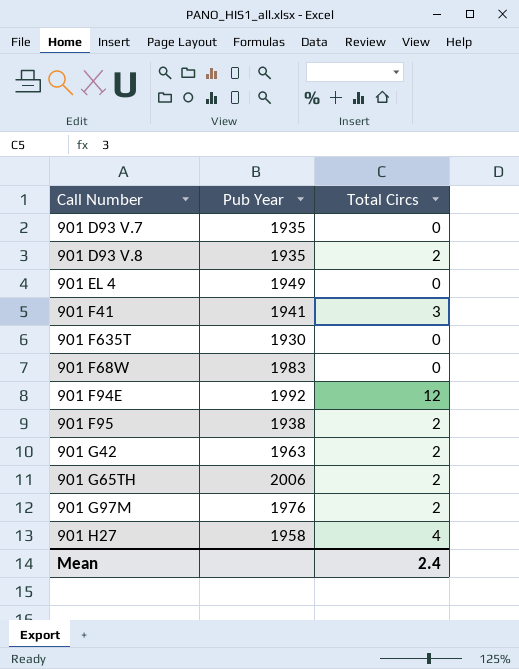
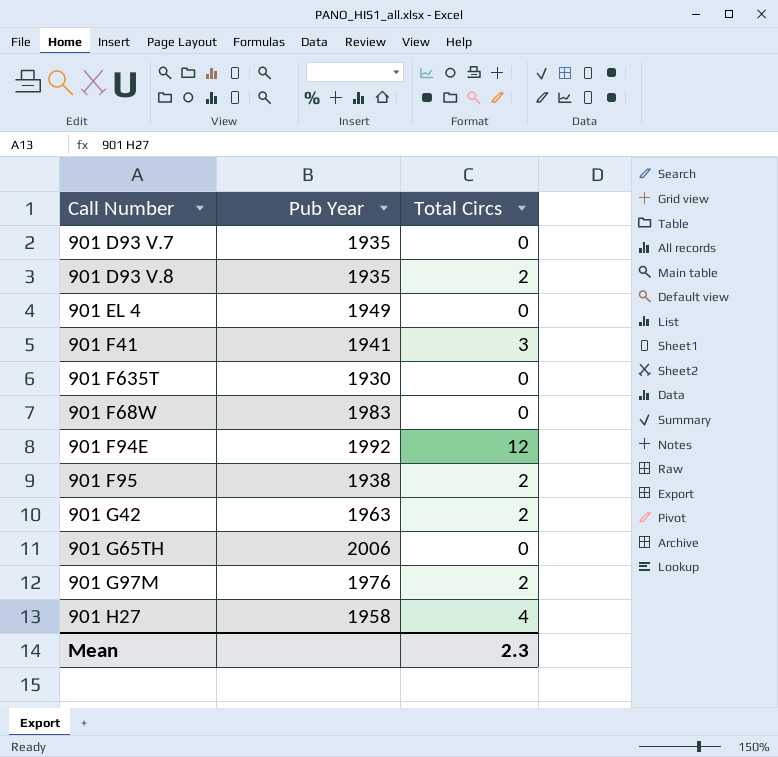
901 G65TH | Total Circs: 2 -> 0
Mean | Total Circs: 2.4 -> 2.3

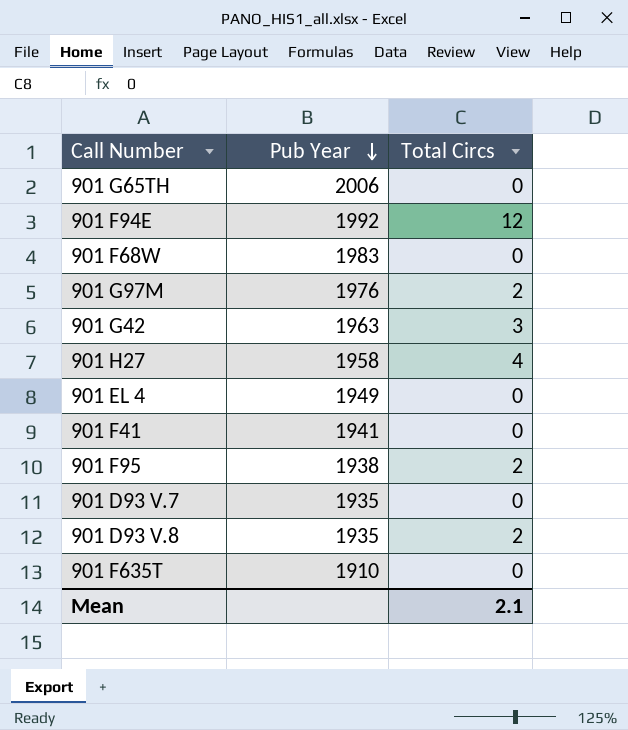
row order: none -> Pub Year descending
901 G42 | Total Circs: 2 -> 3
901 F41 | Total Circs: 3 -> 0
901 F635T | Pub Year: 1930 -> 1910
Mean | Total Circs: 2.3 -> 2.1

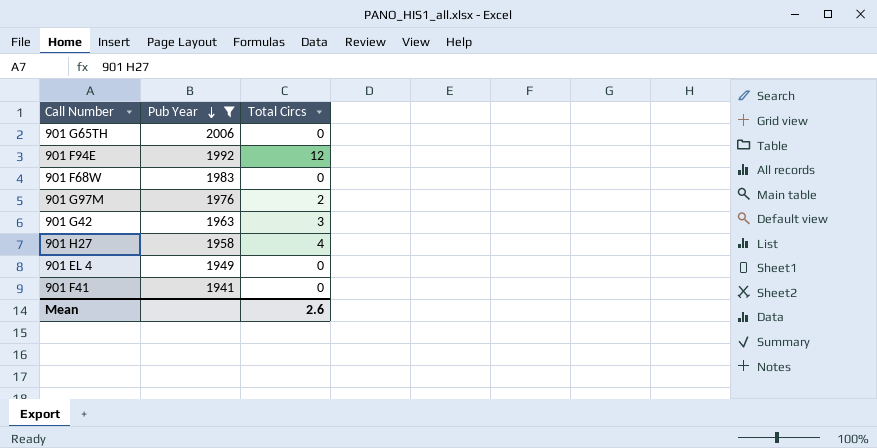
filter: none -> Pub Year >= 1941
Mean | Total Circs: 2.1 -> 2.6

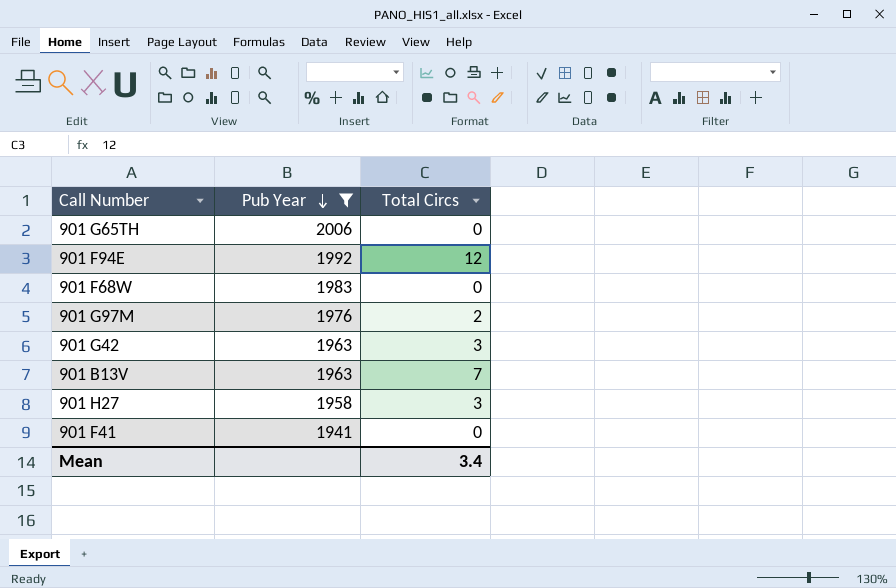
row 901 EL 4: 1949 | 0 -> none
row 901 B13V: none -> 1963 | 7
901 H27 | Total Circs: 4 -> 3
Mean | Total Circs: 2.6 -> 3.4

